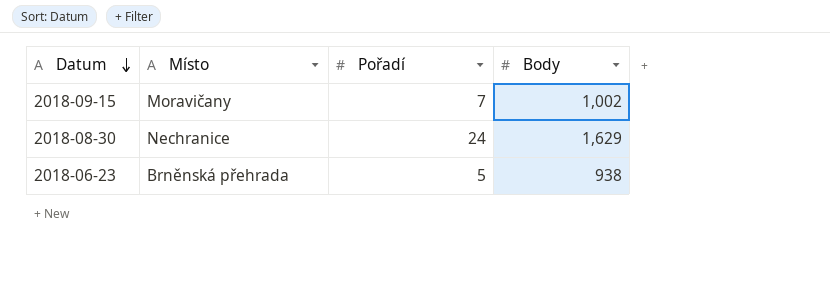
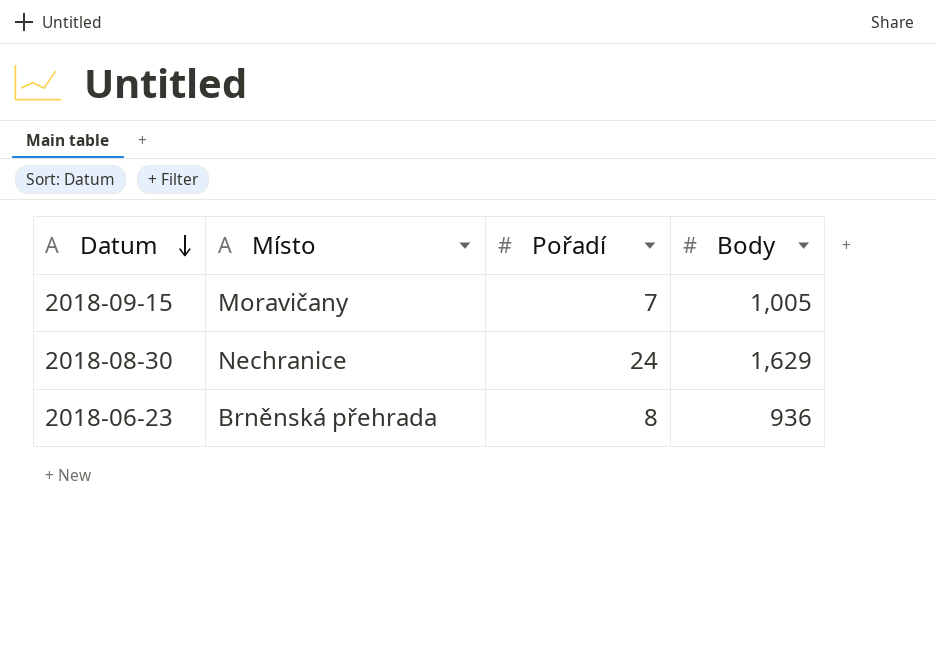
2018-09-15 | Body: 1,002 -> 1,005
2018-06-23 | Pořadí: 5 -> 8
2018-06-23 | Body: 938 -> 936

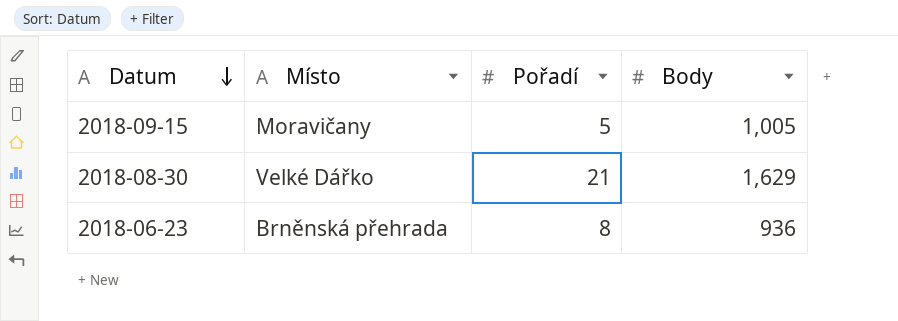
2018-09-15 | Pořadí: 7 -> 5
2018-08-30 | Místo: Nechranice -> Velké Dářko
2018-08-30 | Pořadí: 24 -> 21

